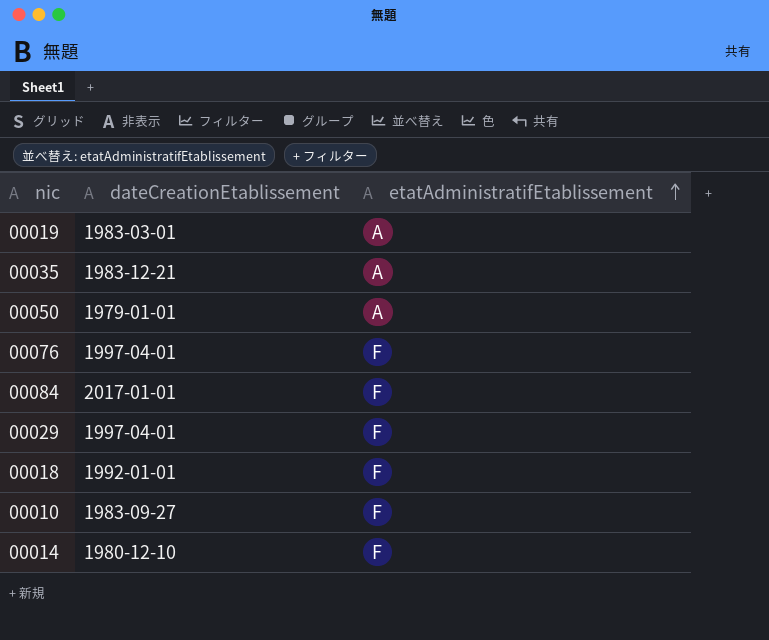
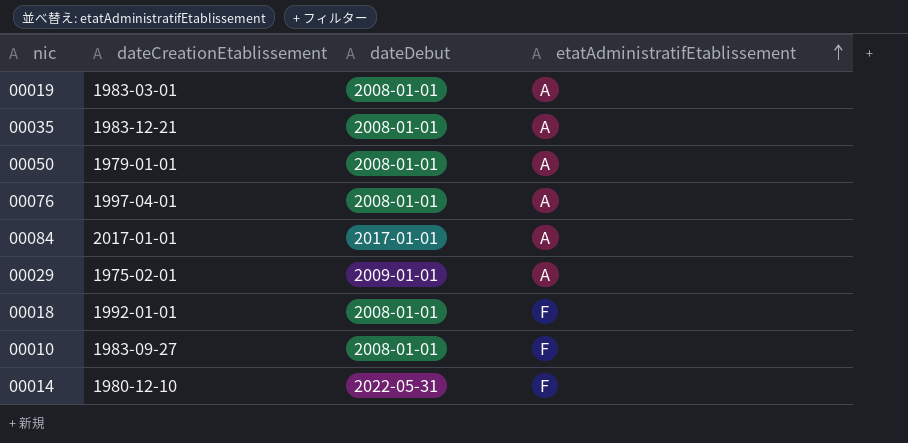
column dateDebut | position: none -> 3
00076 | etatAdministratifEtablissement: F -> A
00084 | etatAdministratifEtablissement: F -> A
00029 | dateCreationEtablissement: 1997-04-01 -> 1975-02-01
00029 | etatAdministratifEtablissement: F -> A

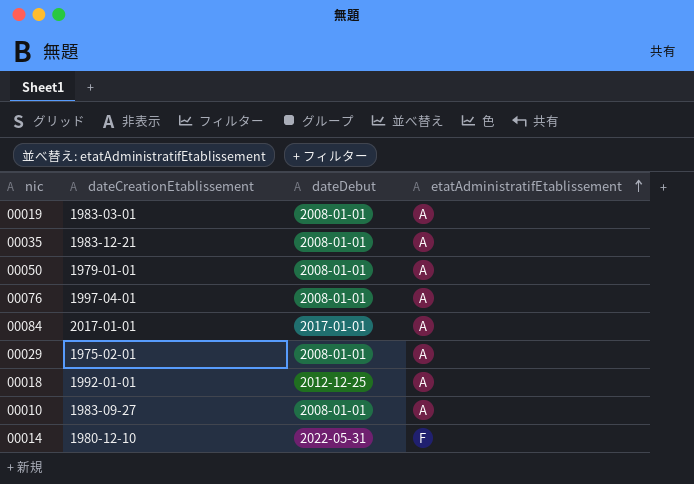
00029 | dateDebut: 2009-01-01 -> 2008-01-01
00018 | dateDebut: 2008-01-01 -> 2012-12-25
00018 | etatAdministratifEtablissement: F -> A
00010 | etatAdministratifEtablissement: F -> A

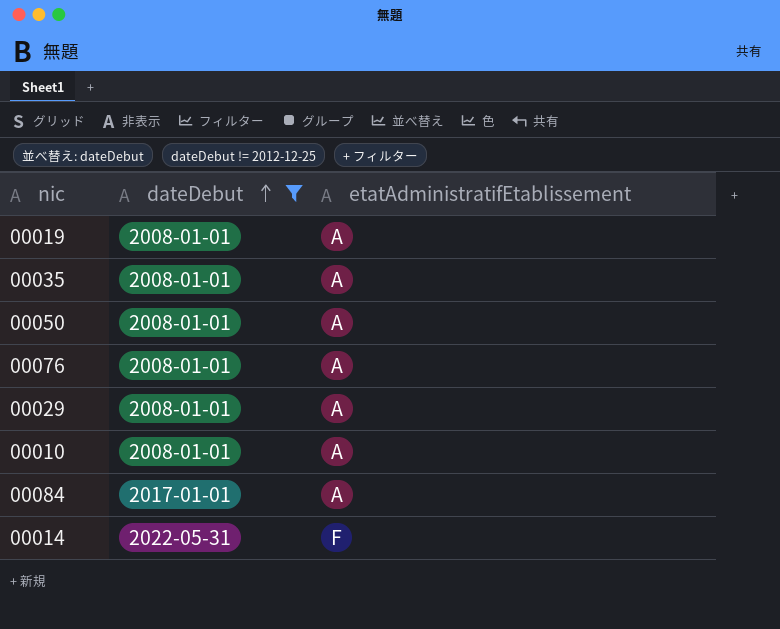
filter: none -> dateDebut != 2012-12-25
row order: etatAdministratifEtablissement ascending -> dateDebut ascending
column dateCreationEtablissement | position: 2 -> none

